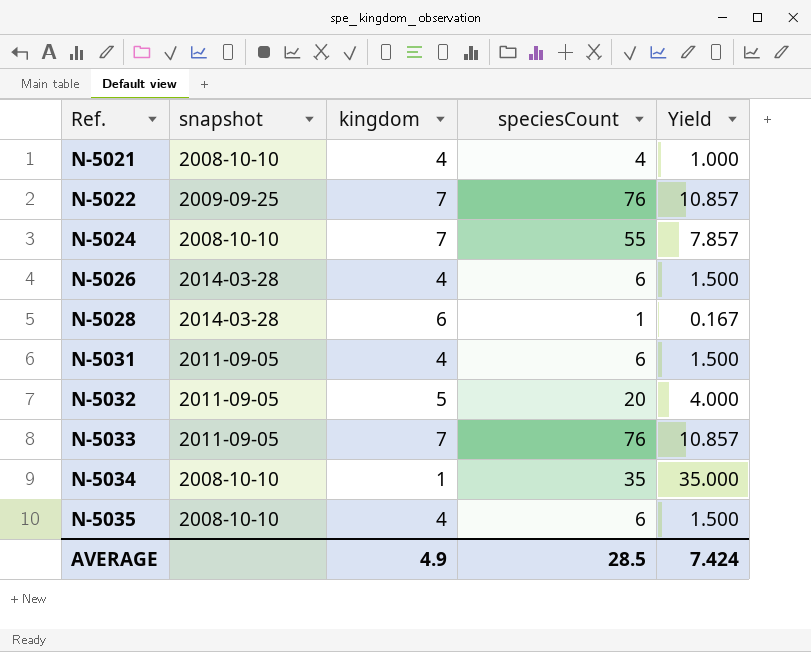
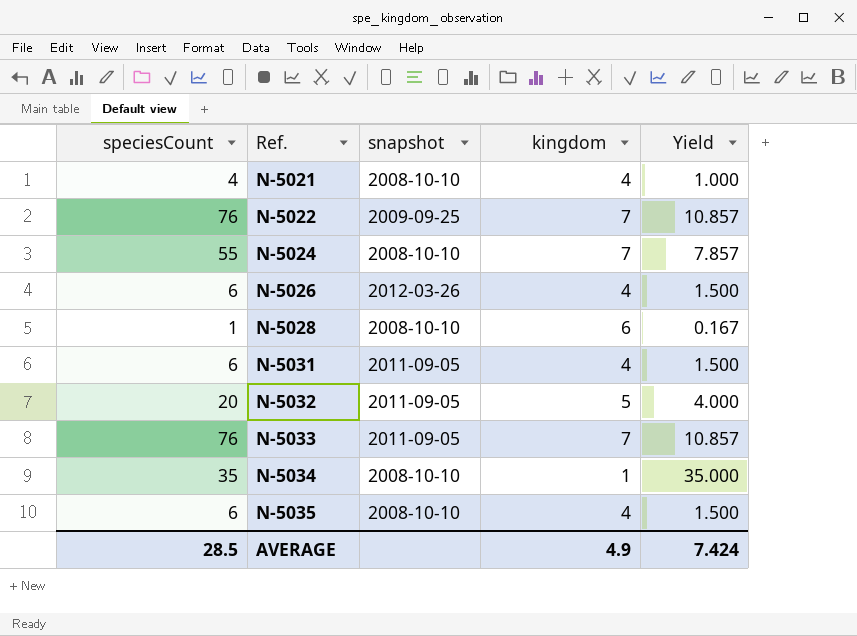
column speciesCount | position: 4 -> 1
N-5026 | snapshot: 2014-03-28 -> 2012-03-26
N-5028 | snapshot: 2014-03-28 -> 2008-10-10

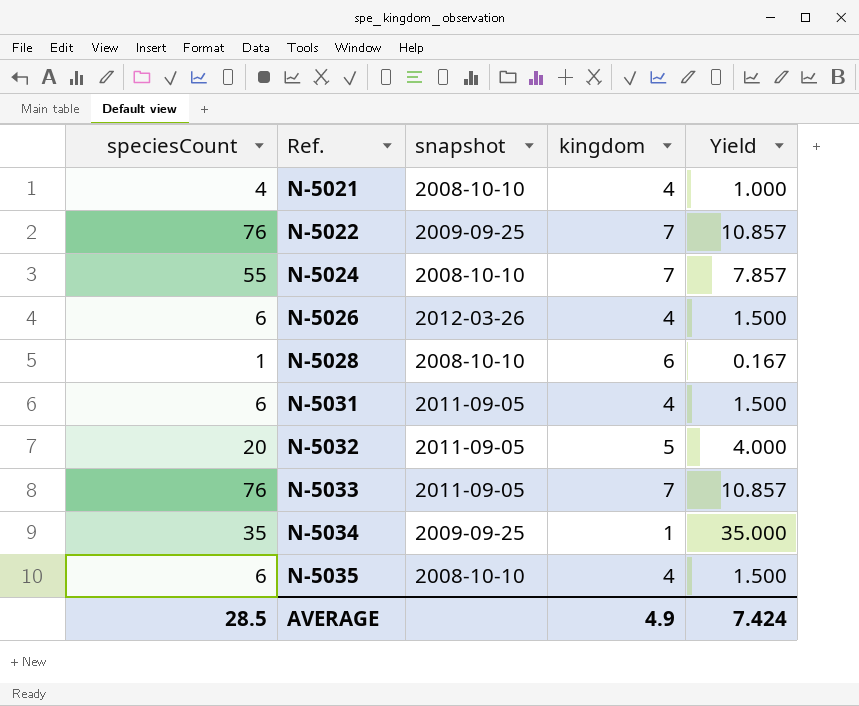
N-5034 | snapshot: 2008-10-10 -> 2009-09-25

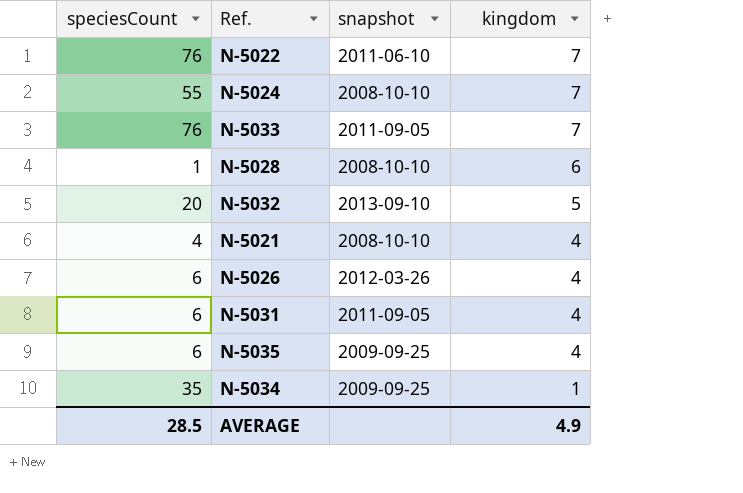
row order: Ref. ascending -> kingdom descending
column Yield | formula: [speciesCount] / [kingdom] -> none
N-5022 | snapshot: 2009-09-25 -> 2011-06-10
N-5032 | snapshot: 2011-09-05 -> 2013-09-10
N-5035 | snapshot: 2008-10-10 -> 2009-09-25

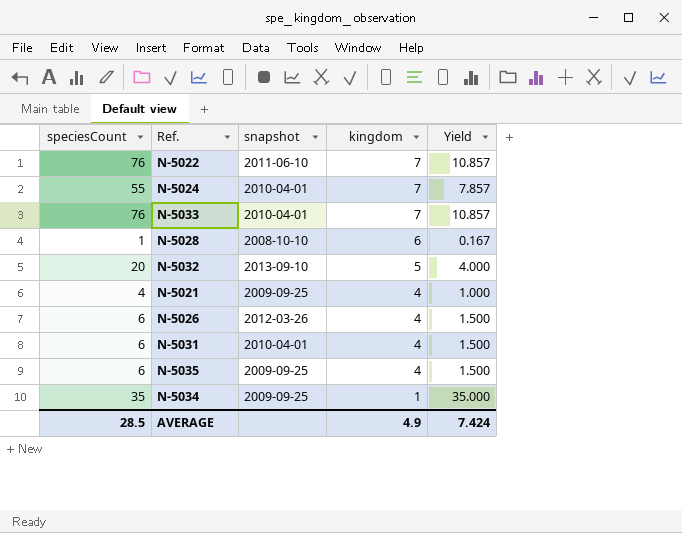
column Yield | formula: none -> [speciesCount] / [kingdom]
N-5024 | snapshot: 2008-10-10 -> 2010-04-01
N-5033 | snapshot: 2011-09-05 -> 2010-04-01
N-5021 | snapshot: 2008-10-10 -> 2009-09-25
N-5031 | snapshot: 2011-09-05 -> 2010-04-01

